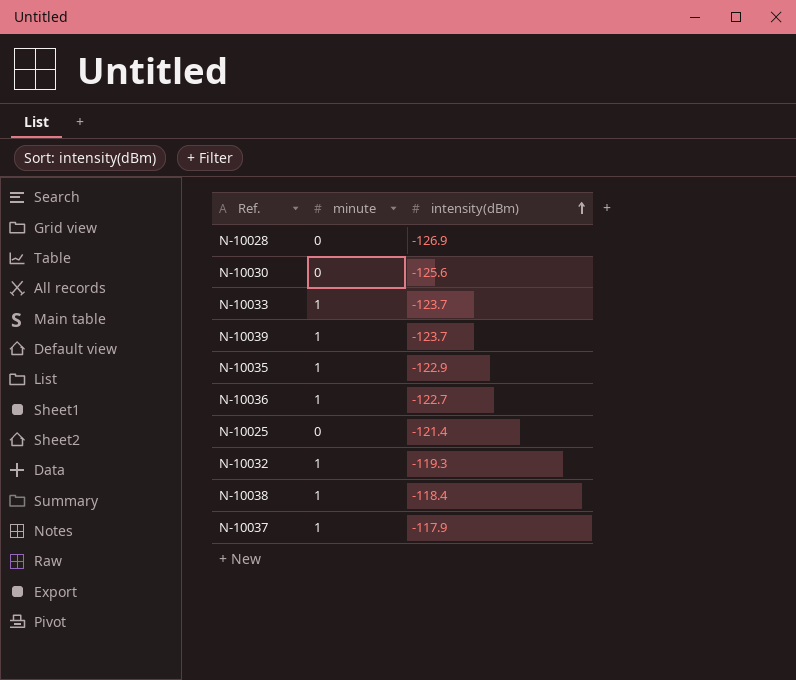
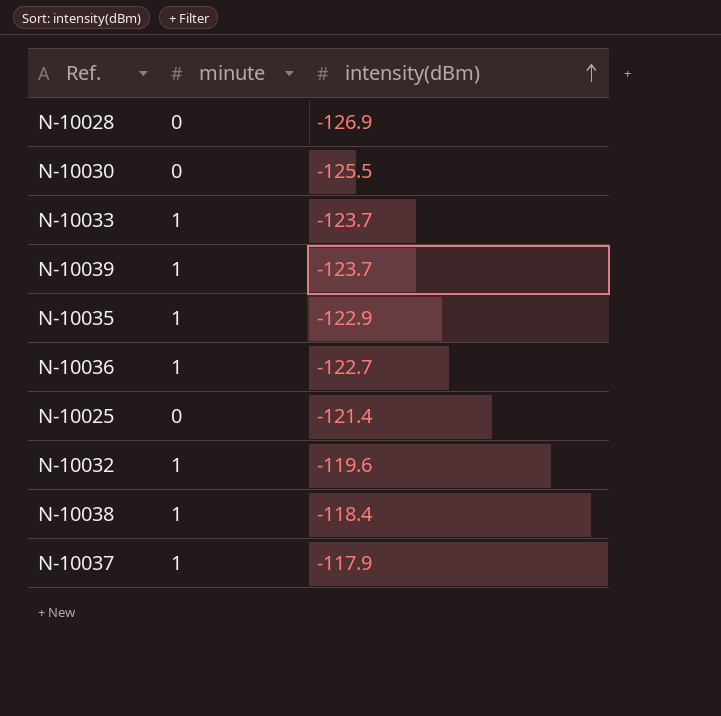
N-10030 | intensity(dBm): -125.6 -> -125.5
N-10032 | intensity(dBm): -119.3 -> -119.6

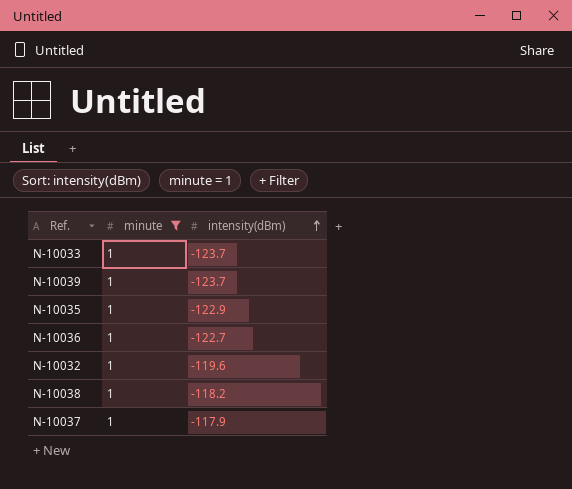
filter: none -> minute = 1
N-10038 | intensity(dBm): -118.4 -> -118.2

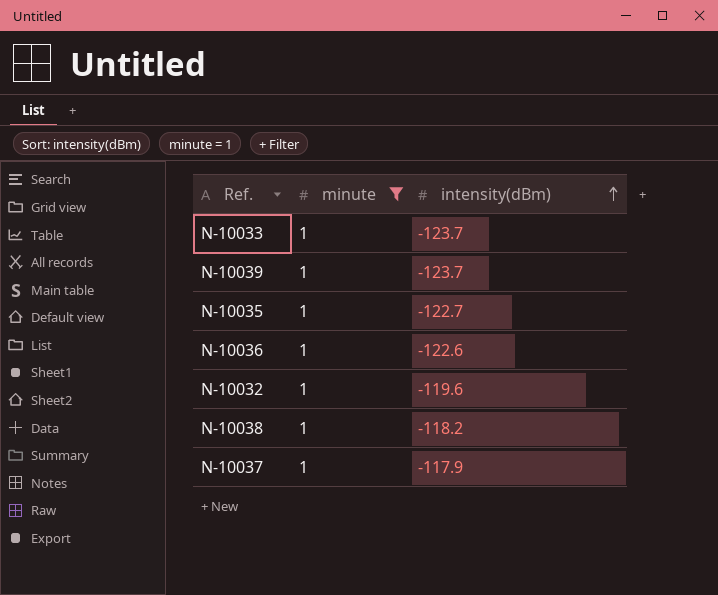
N-10035 | intensity(dBm): -122.9 -> -122.7
N-10036 | intensity(dBm): -122.7 -> -122.6

